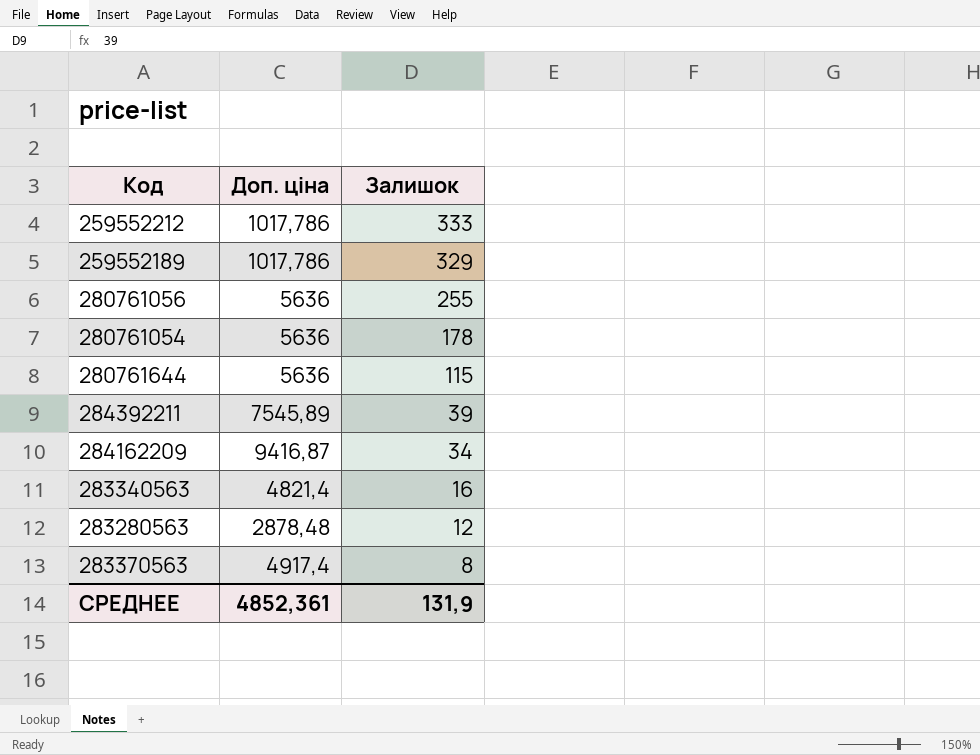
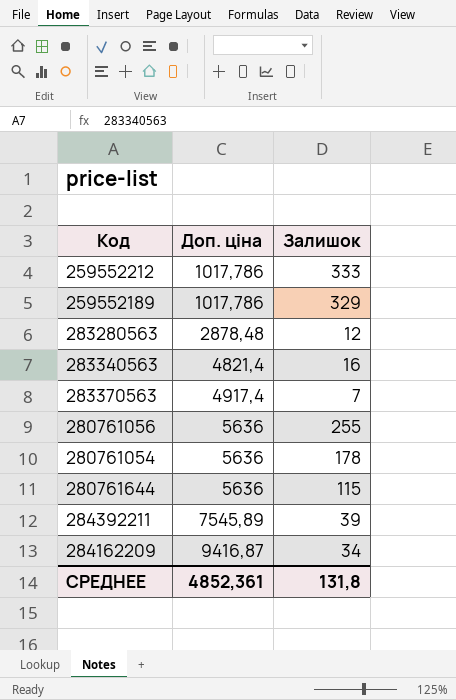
row order: Залишок descending -> Доп. ціна ascending
283370563 | Залишок: 8 -> 7
СРЕДНЕЕ | Залишок: 131,9 -> 131,8

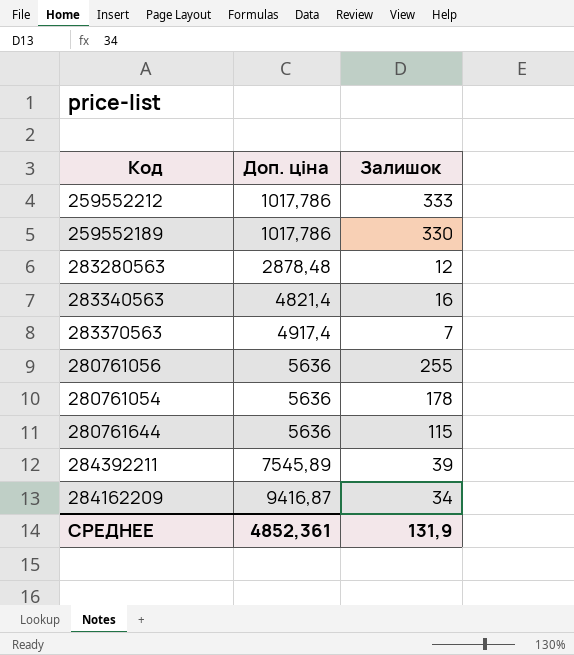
259552189 | Залишок: 329 -> 330
СРЕДНЕЕ | Залишок: 131,8 -> 131,9

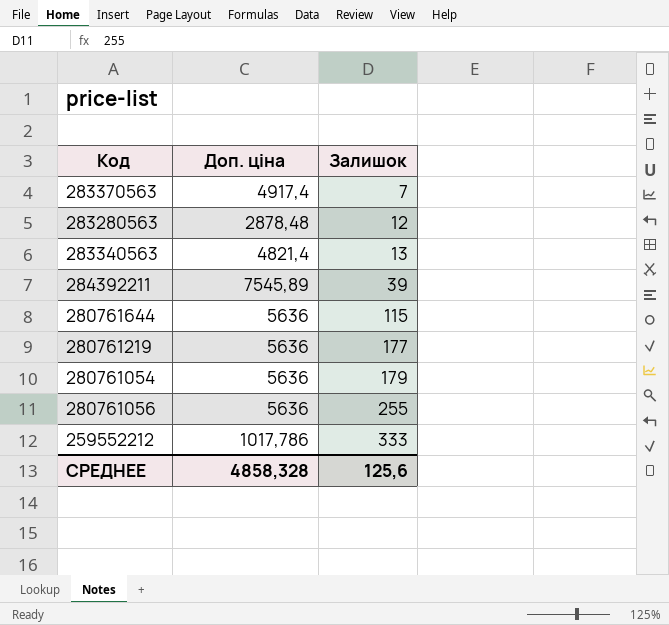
row order: Доп. ціна ascending -> Залишок ascending
row 259552189: 1017,786 | 330 -> none
row 284162209: 9416,87 | 34 -> none
283340563 | Залишок: 16 -> 13
row 280761219: none -> 5636 | 177
280761054 | Залишок: 178 -> 179
СРЕДНЕЕ | Доп. ціна: 4852,361 -> 4858,328
СРЕДНЕЕ | Залишок: 131,9 -> 125,6

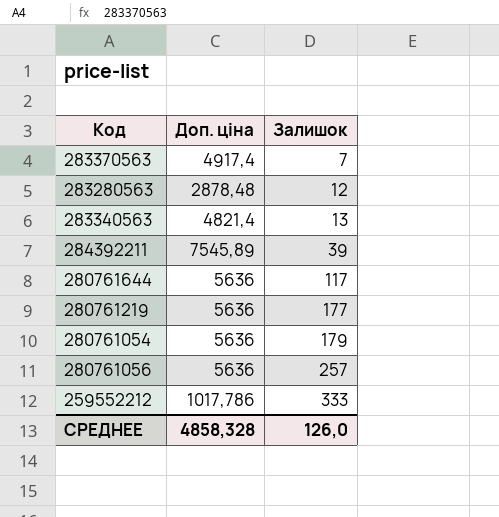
280761644 | Залишок: 115 -> 117
280761056 | Залишок: 255 -> 257
СРЕДНЕЕ | Залишок: 125,6 -> 126,0

